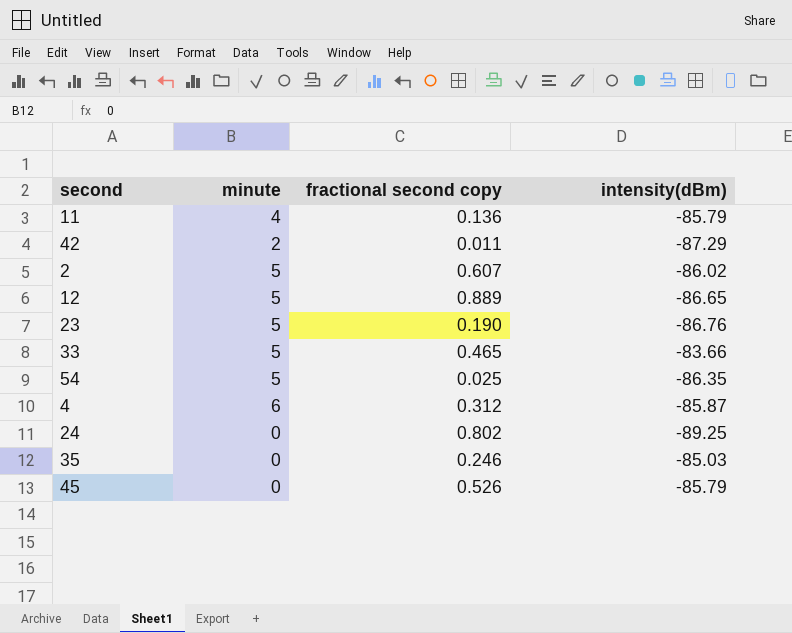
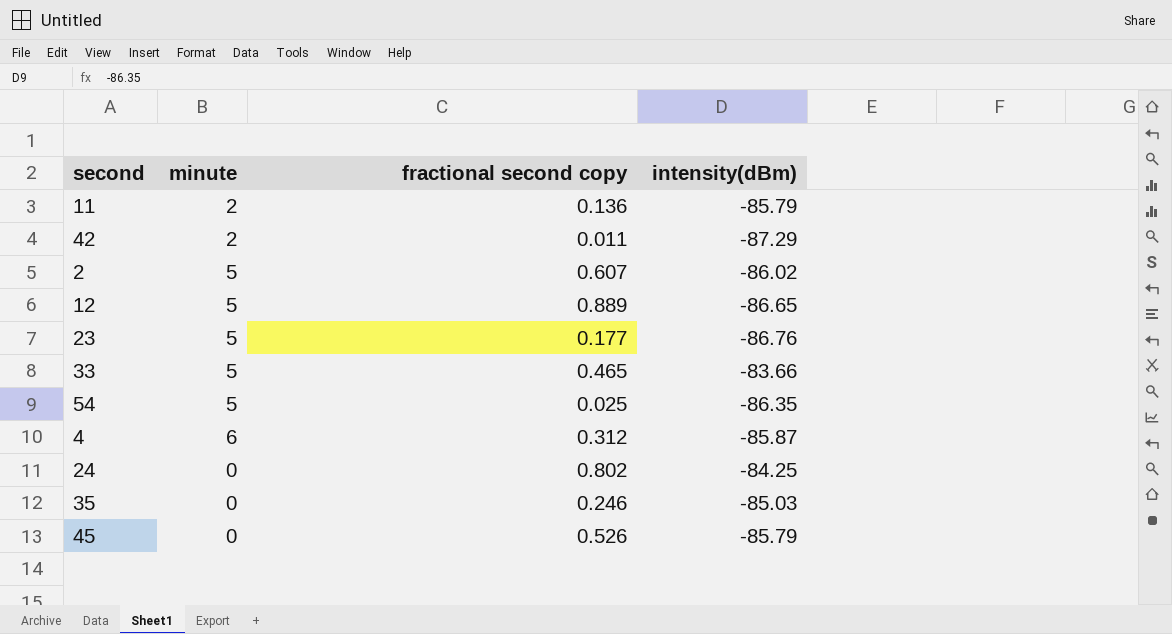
11 | minute: 4 -> 2
23 | fractional second copy: 0.190 -> 0.177
24 | intensity(dBm): -89.25 -> -84.25

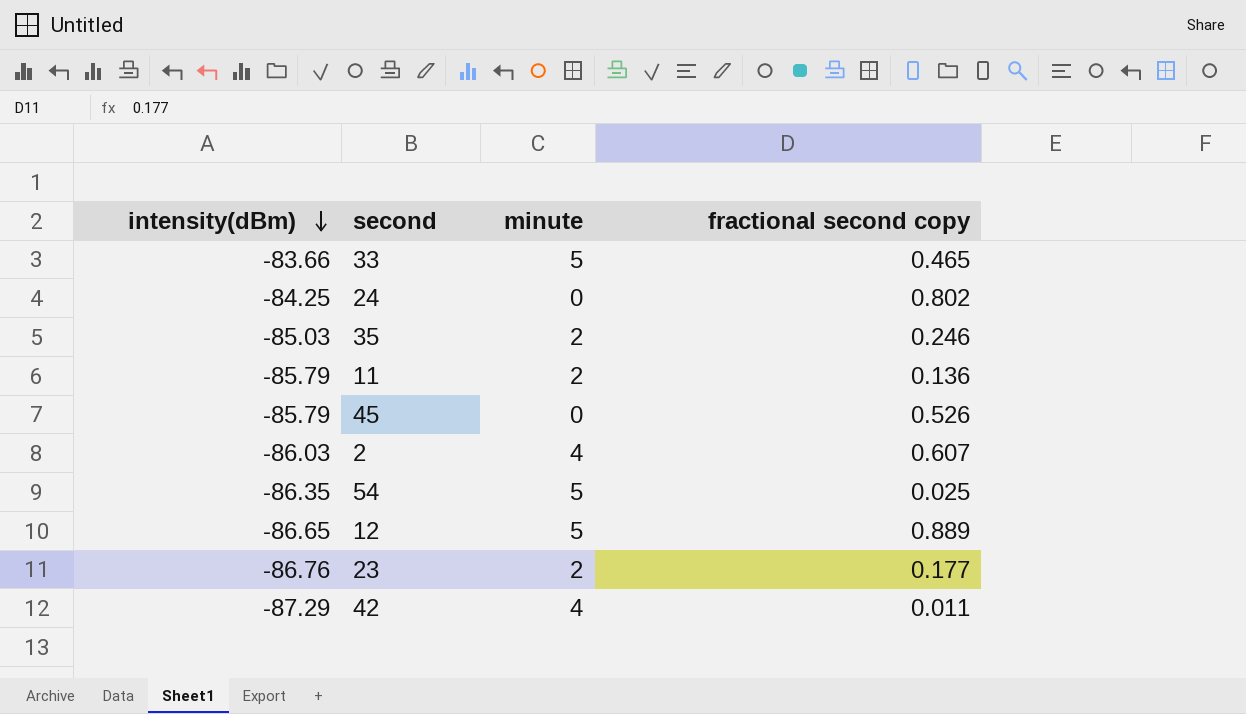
row order: none -> intensity(dBm) descending
column intensity(dBm) | position: 4 -> 1
row 4: 6 | 0.312 | -85.87 -> none
35 | minute: 0 -> 2
2 | intensity(dBm): -86.02 -> -86.03
2 | minute: 5 -> 4
23 | minute: 5 -> 2
42 | minute: 2 -> 4

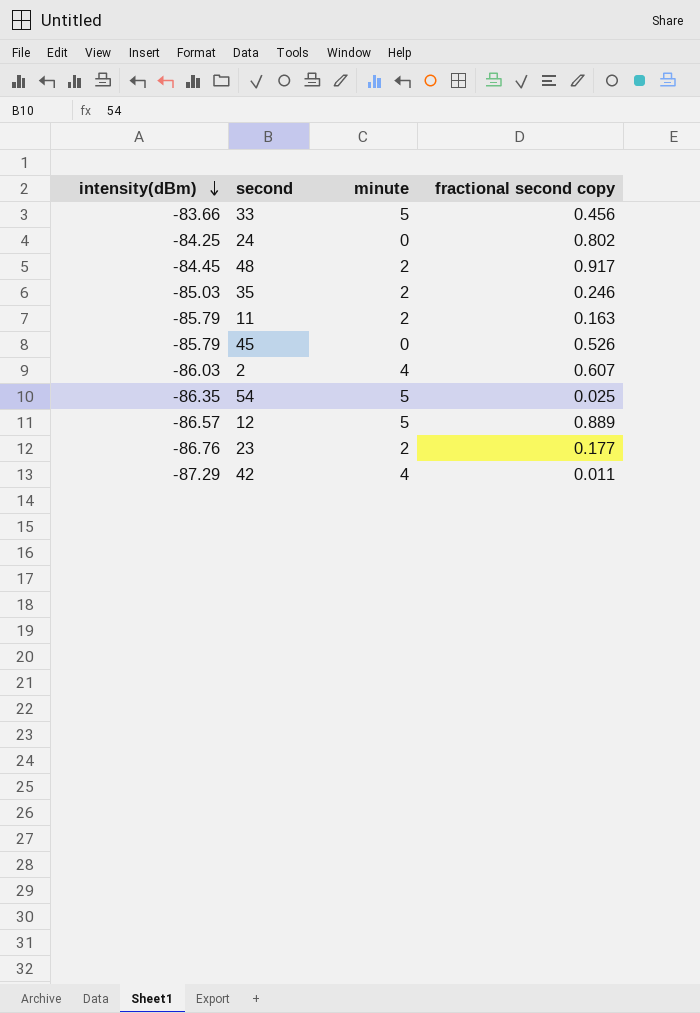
33 | fractional second copy: 0.465 -> 0.456
row 48: none -> -84.45 | 2 | 0.917
11 | fractional second copy: 0.136 -> 0.163
12 | intensity(dBm): -86.65 -> -86.57

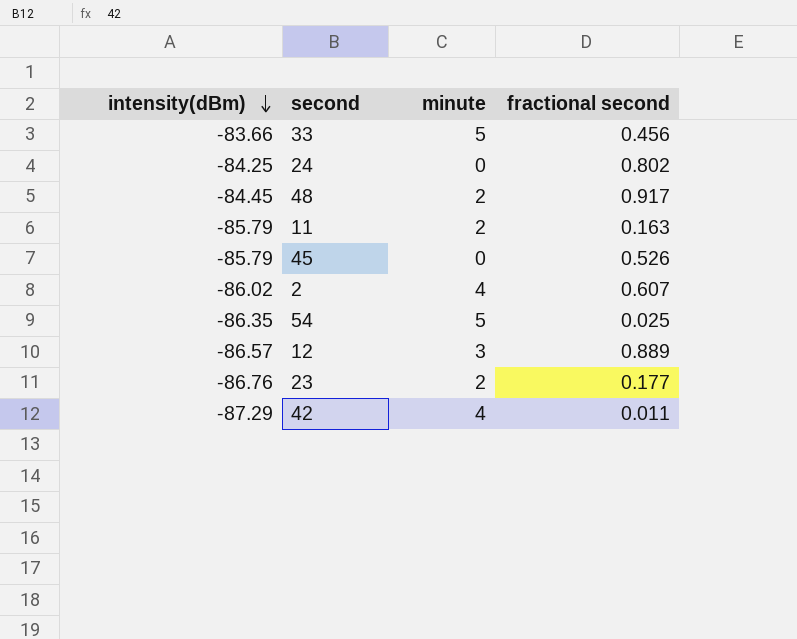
column name: fractional second copy -> fractional second
row 35: -85.03 | 2 | 0.246 -> none
2 | intensity(dBm): -86.03 -> -86.02
12 | minute: 5 -> 3

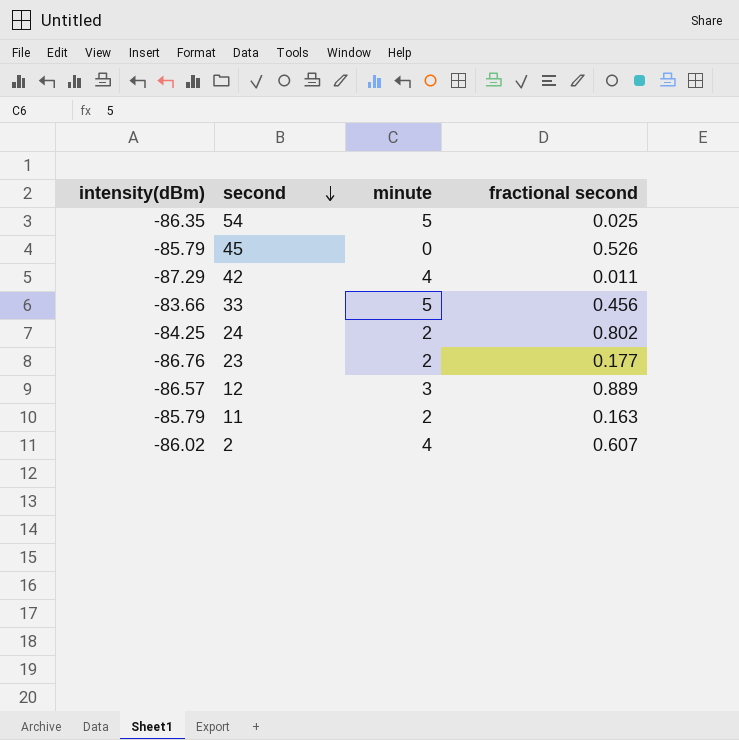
row order: intensity(dBm) descending -> second descending
row 48: -84.45 | 2 | 0.917 -> none
24 | minute: 0 -> 2

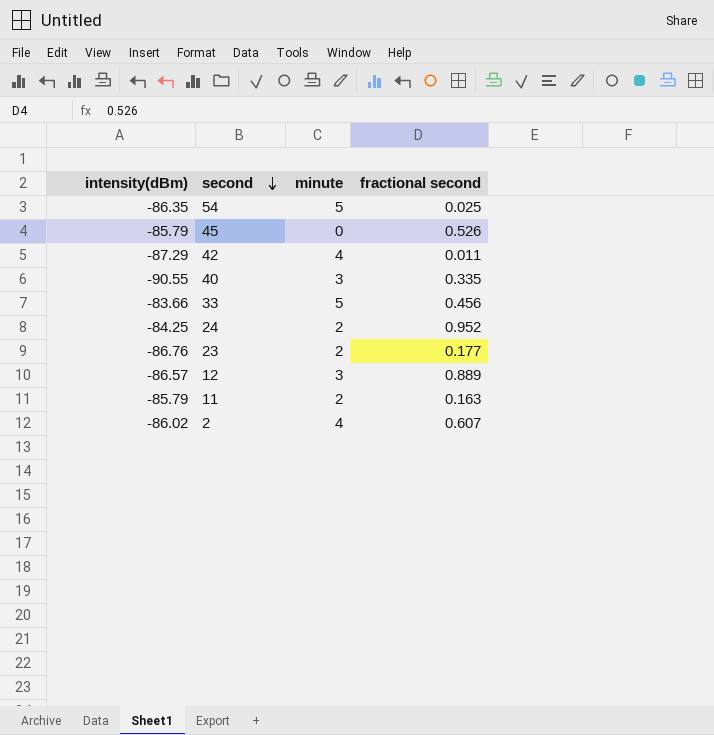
row 40: none -> -90.55 | 3 | 0.335
24 | fractional second: 0.802 -> 0.952

